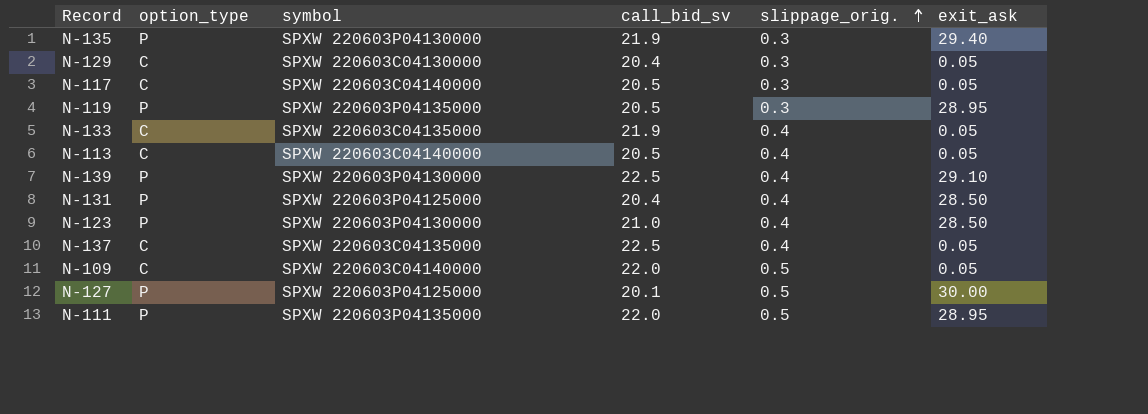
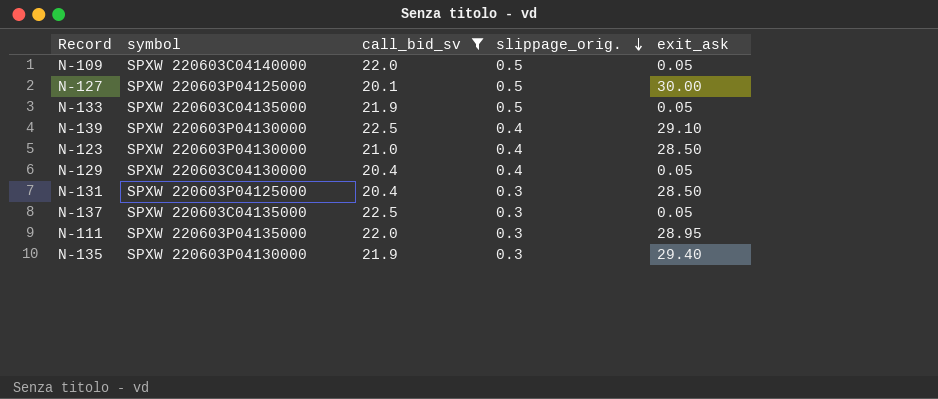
filter: none -> call_bid_sv != 20.5
row order: slippage_orig. ascending -> slippage_orig. descending
column option_type | position: 2 -> none
N-133 | slippage_orig.: 0.4 -> 0.5
N-129 | slippage_orig.: 0.3 -> 0.4
N-131 | slippage_orig.: 0.4 -> 0.3
N-137 | slippage_orig.: 0.4 -> 0.3
N-111 | slippage_orig.: 0.5 -> 0.3

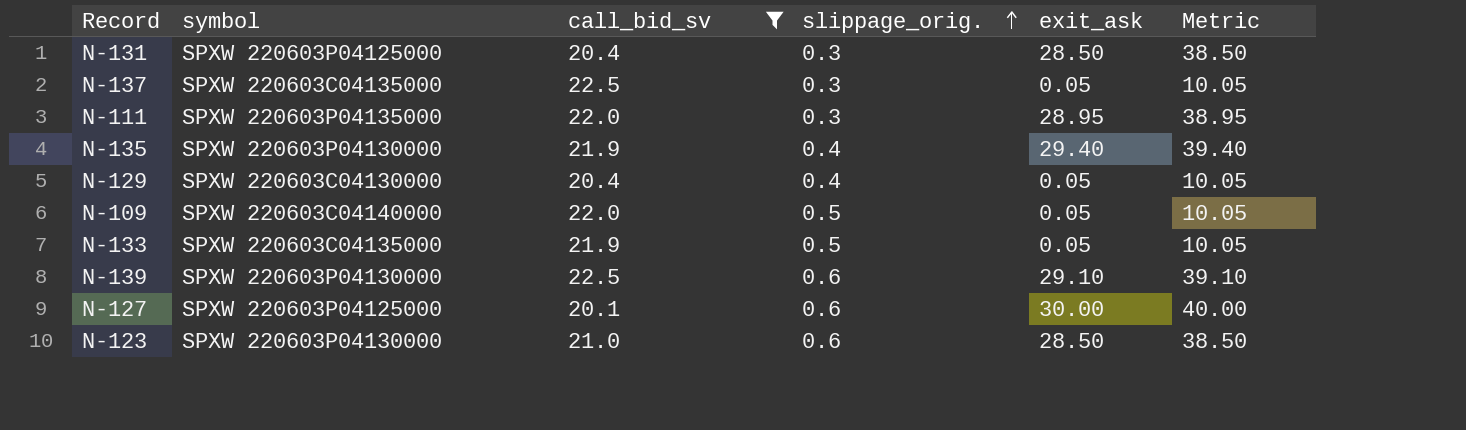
row order: slippage_orig. descending -> slippage_orig. ascending
column Metric | formula: none -> [exit_ask] + 10
N-135 | slippage_orig.: 0.3 -> 0.4
N-139 | slippage_orig.: 0.4 -> 0.6
N-127 | slippage_orig.: 0.5 -> 0.6
N-123 | slippage_orig.: 0.4 -> 0.6

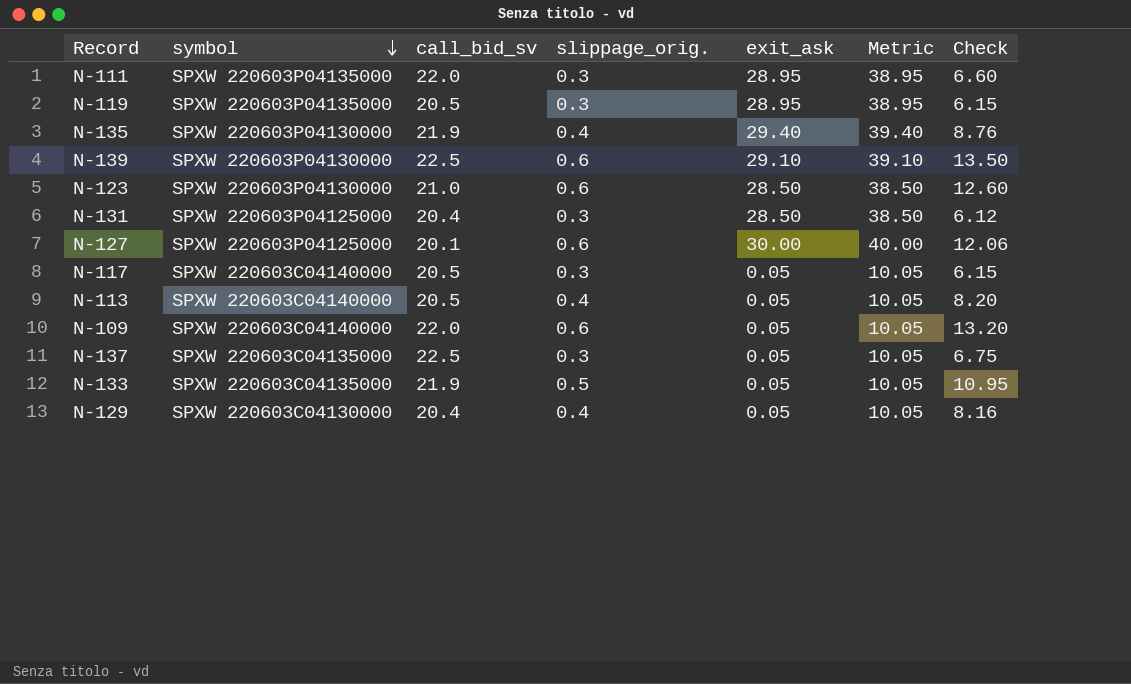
filter: call_bid_sv != 20.5 -> none
row order: slippage_orig. ascending -> symbol descending
column Check | formula: none -> [call_bid_sv] * [slippage_orig.]
N-109 | slippage_orig.: 0.5 -> 0.6

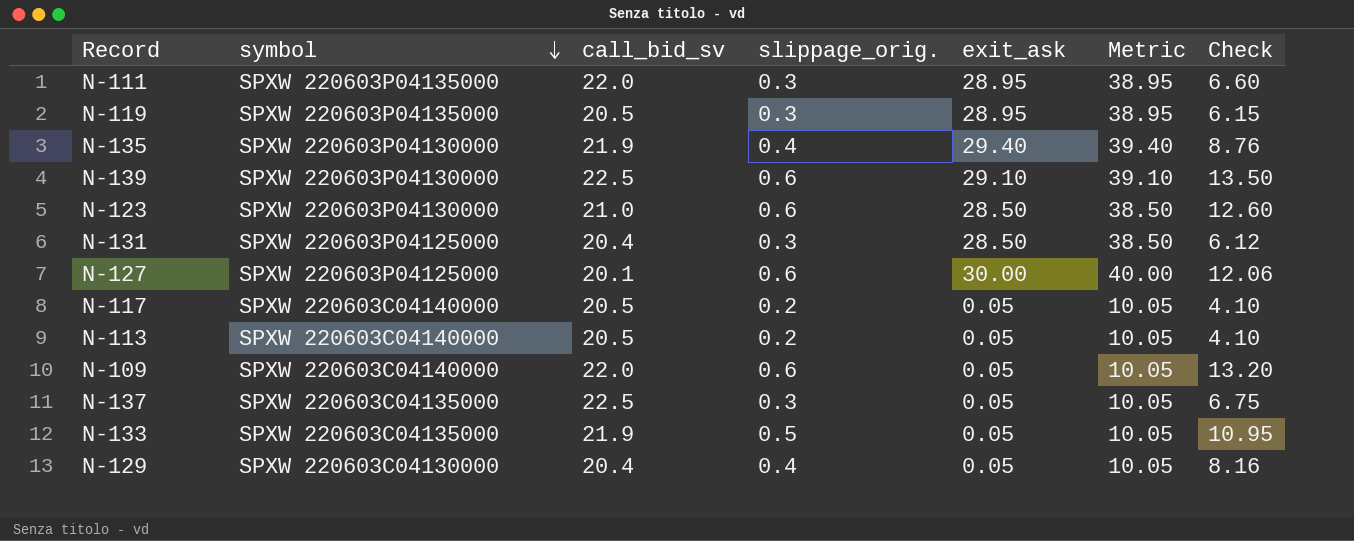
N-117 | slippage_orig.: 0.3 -> 0.2
N-117 | Check: 6.15 -> 4.10
N-113 | slippage_orig.: 0.4 -> 0.2
N-113 | Check: 8.20 -> 4.10

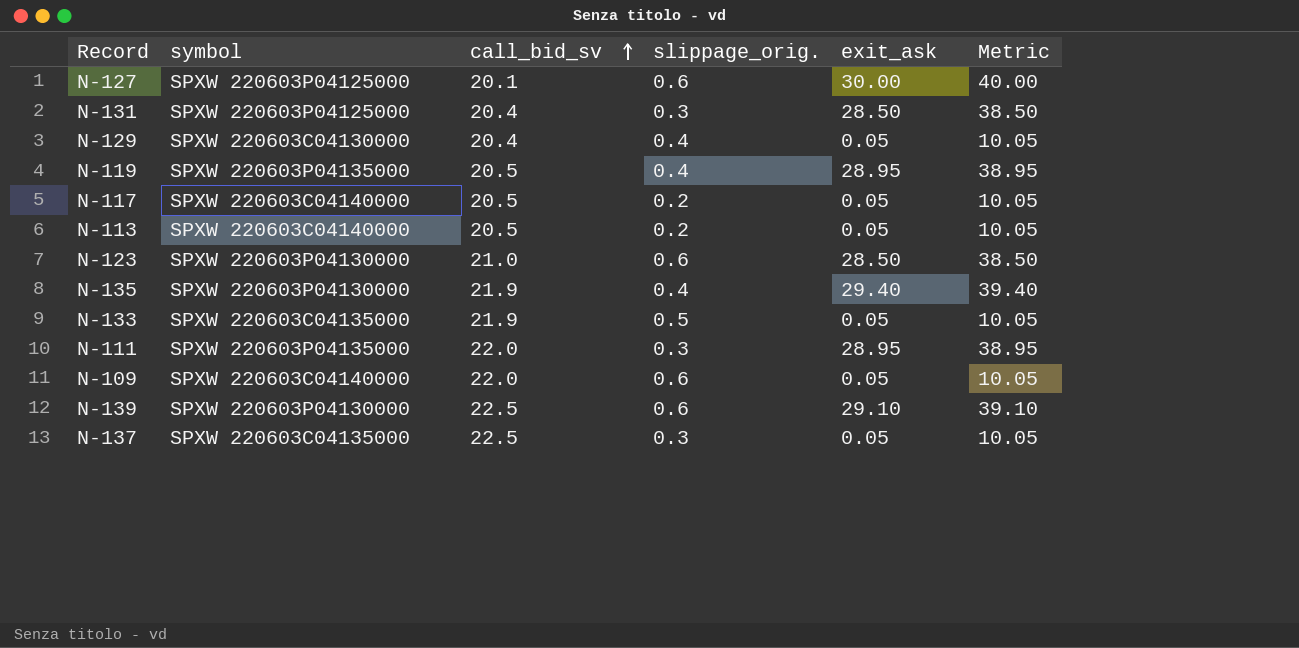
row order: symbol descending -> call_bid_sv ascending
column Check | formula: [call_bid_sv] * [slippage_orig.] -> none
N-119 | slippage_orig.: 0.3 -> 0.4

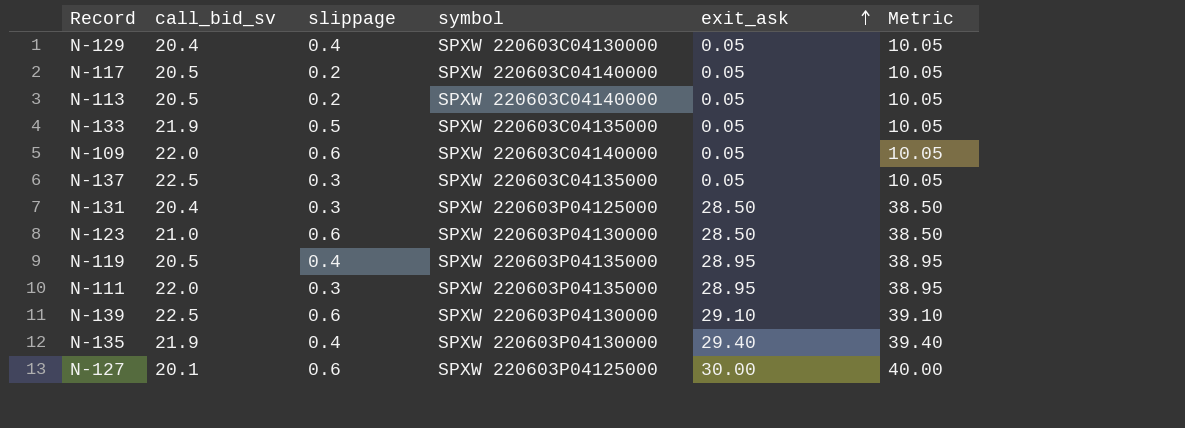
row order: call_bid_sv ascending -> exit_ask ascending
column name: slippage_orig. -> slippage
column symbol | position: 2 -> 4

